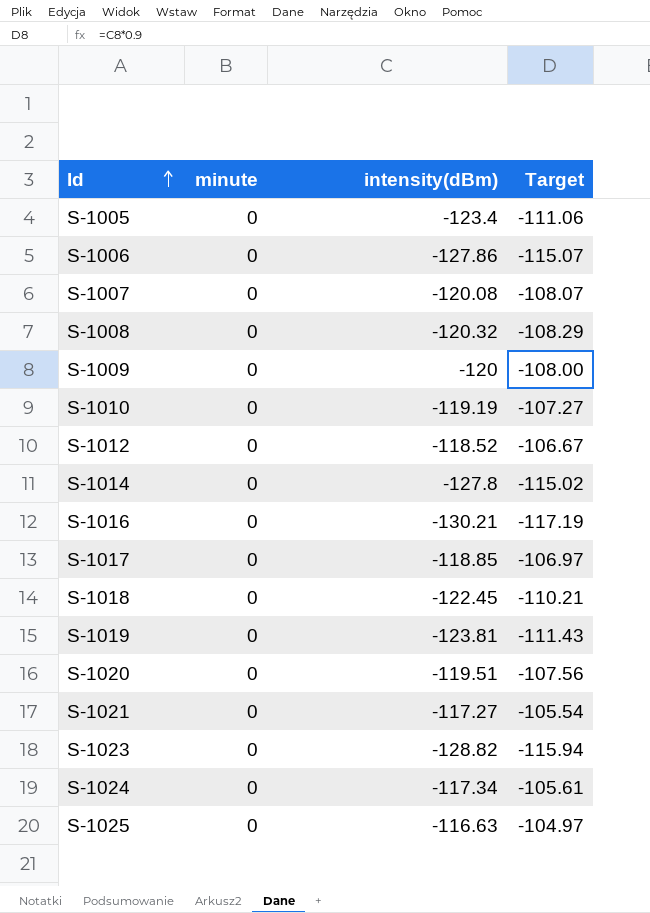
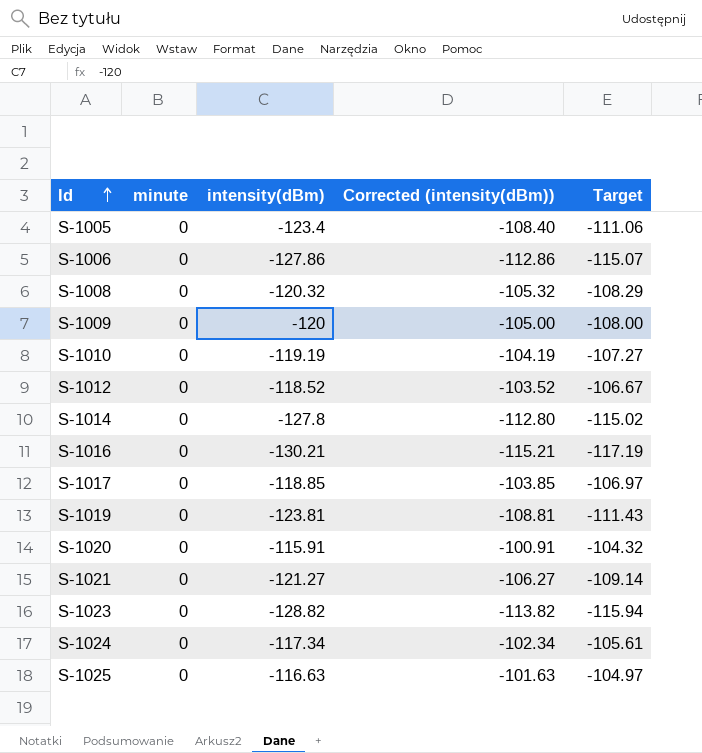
column Corrected (intensity(dBm)) | formula: none -> [intensity(dBm)] + 15
row S-1007: 0 | -120.08 | -108.07 -> none
row S-1018: 0 | -122.45 | -110.21 -> none
S-1020 | intensity(dBm): -119.51 -> -115.91
S-1020 | Target: -107.56 -> -104.32
S-1021 | intensity(dBm): -117.27 -> -121.27
S-1021 | Target: -105.54 -> -109.14

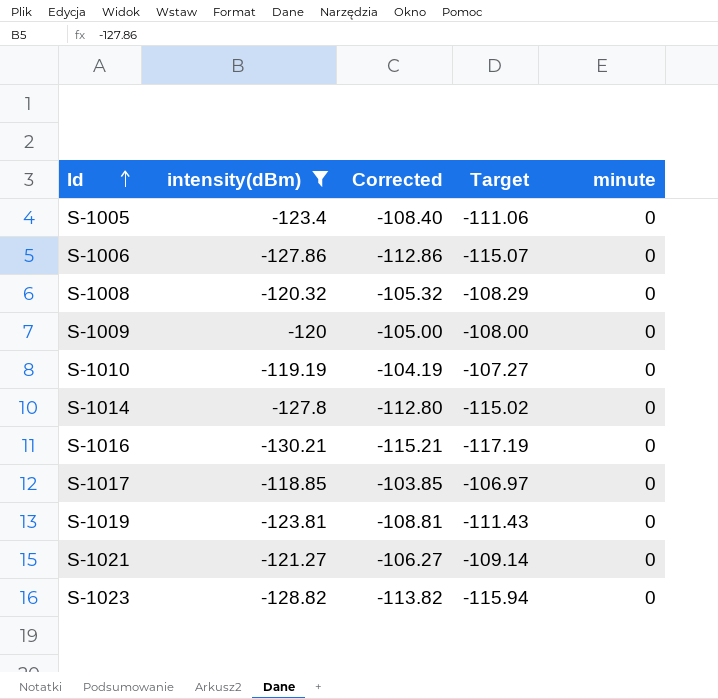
filter: none -> intensity(dBm) <= -118.85
column name: Corrected (intensity(dBm)) -> Corrected
column minute | position: 2 -> 5

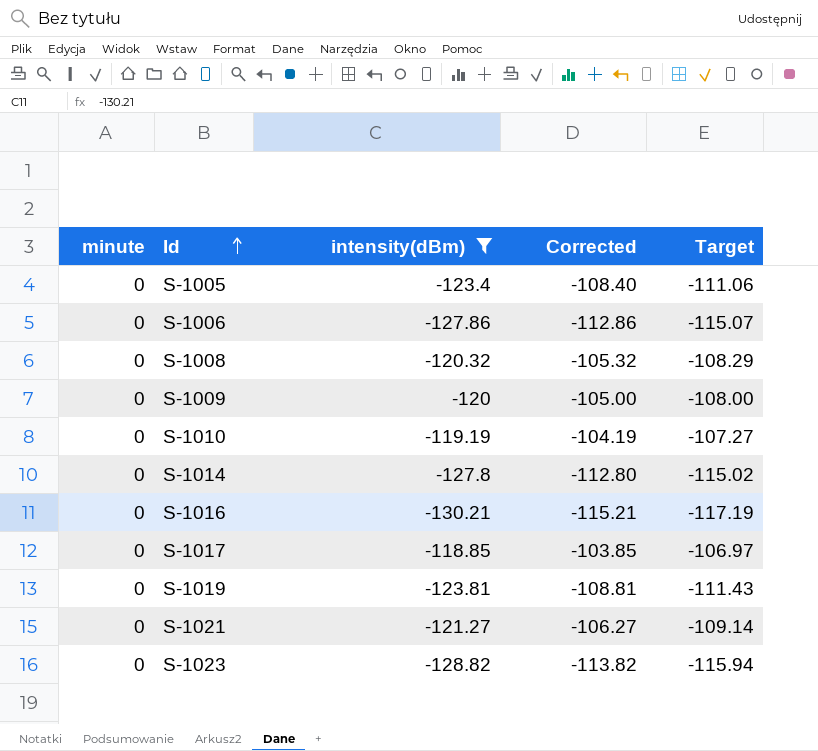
column minute | position: 5 -> 1

